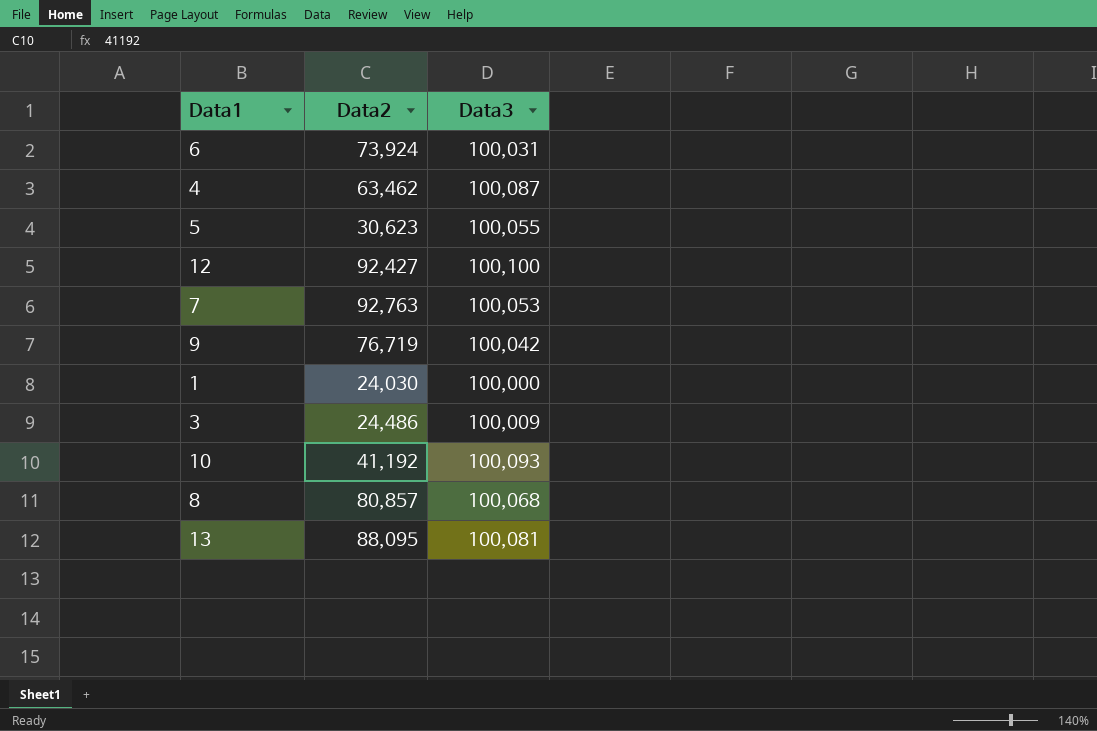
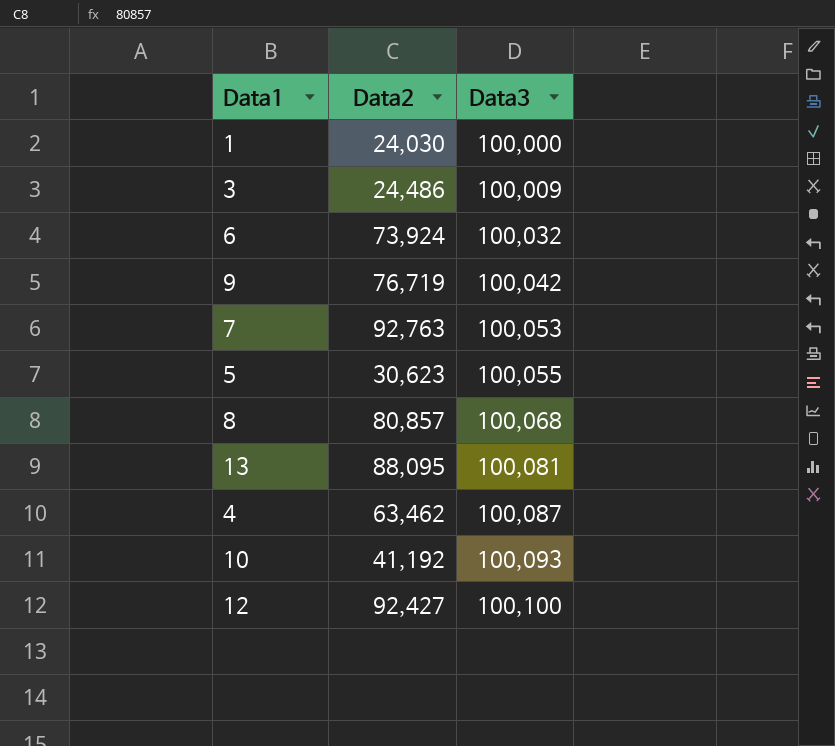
row order: none -> Data3 ascending
6 | Data3: 100,031 -> 100,032

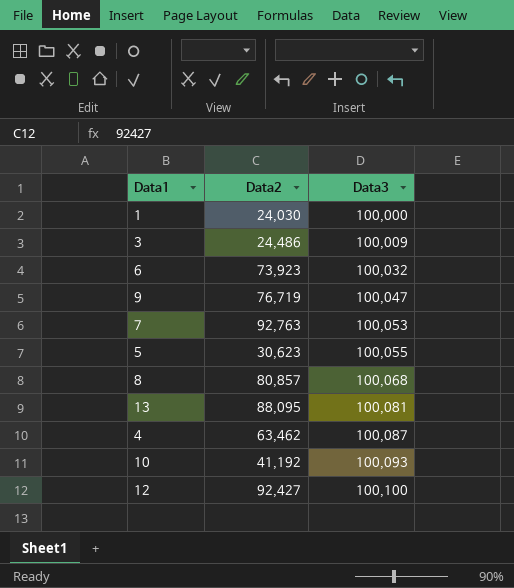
6 | Data2: 73,924 -> 73,923
9 | Data3: 100,042 -> 100,047

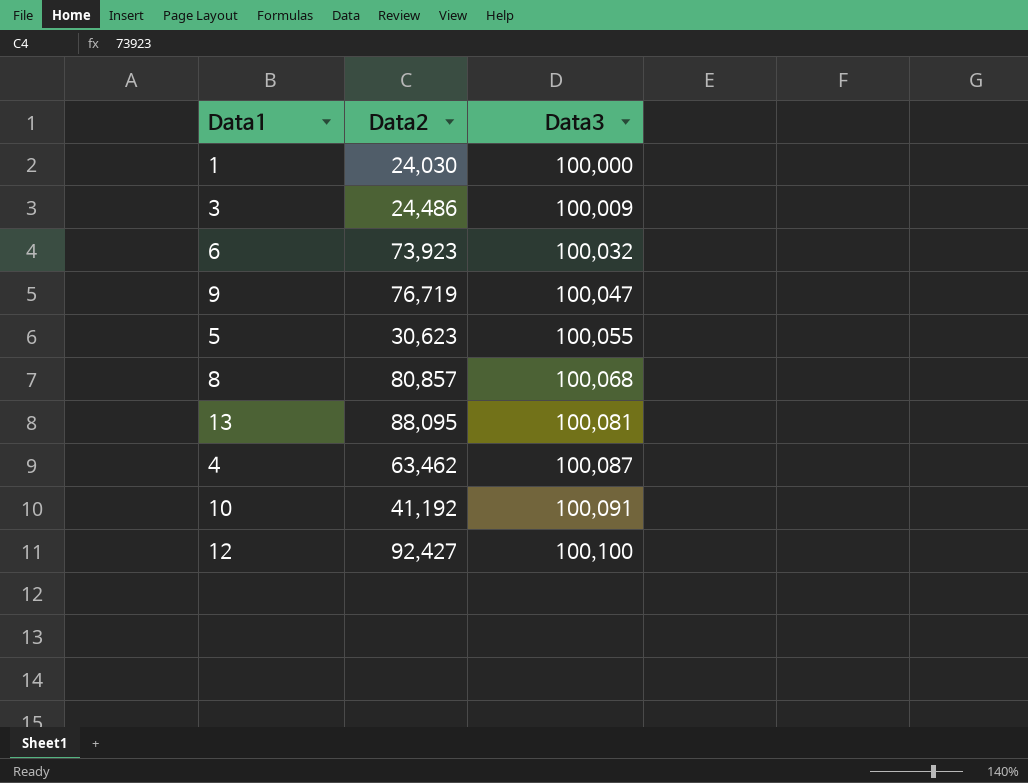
row 7: 92,763 | 100,053 -> none
10 | Data3: 100,093 -> 100,091

